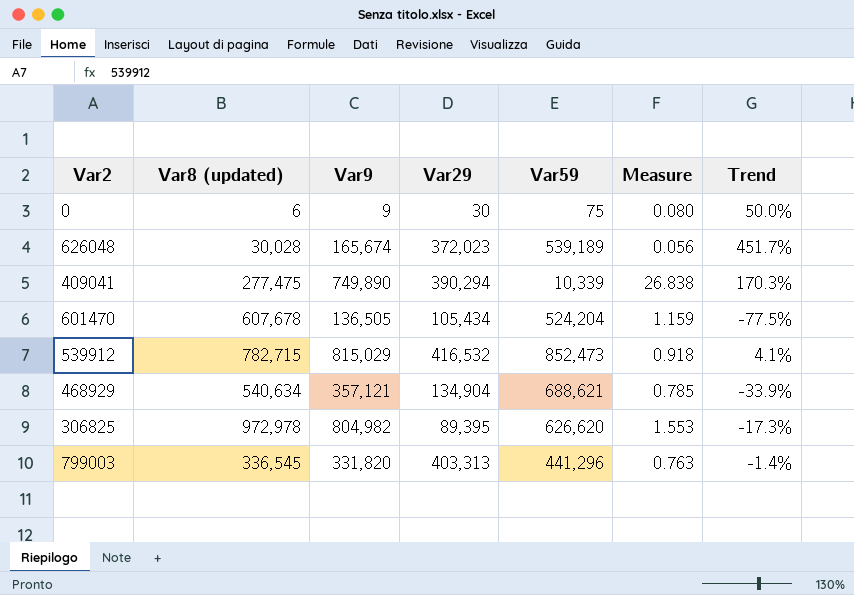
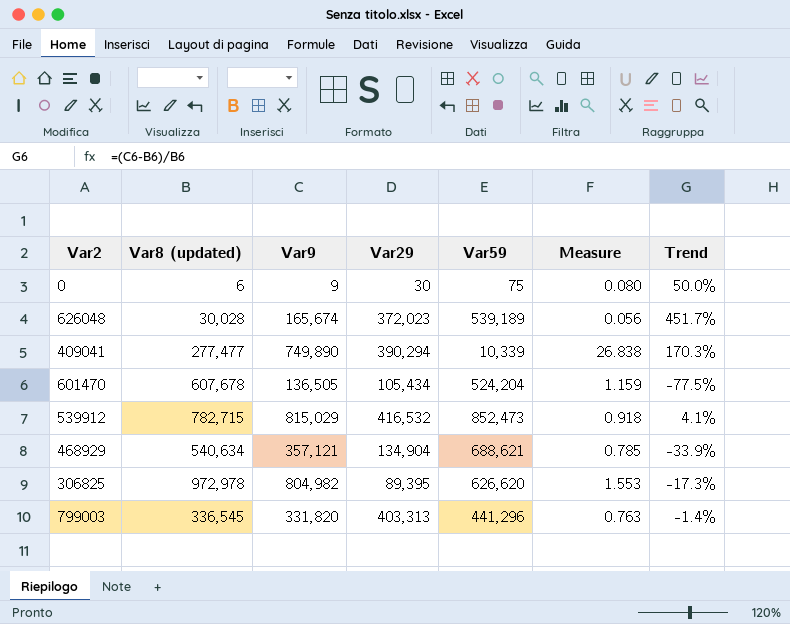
409041 | Var8 (updated): 277,475 -> 277,477

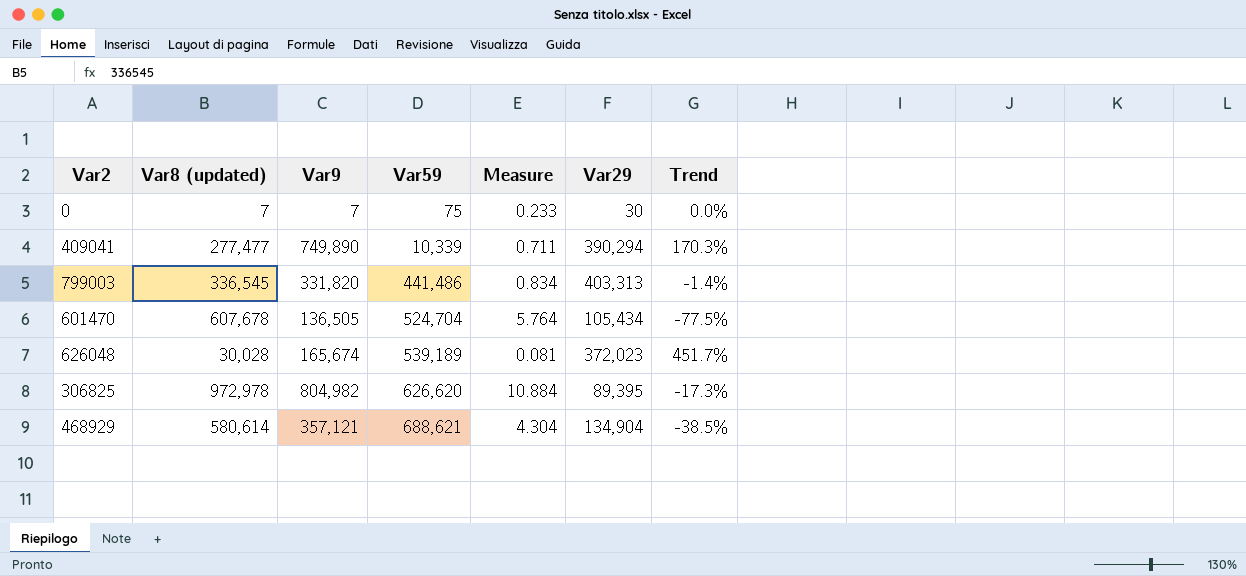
row order: none -> Var59 ascending
column Measure | formula: [Var8 (updated)] / [Var59] -> [Var8 (updated)] / [Var29]
column Var29 | position: 4 -> 6
row 539912: 782,715 | 815,029 | 416,532 | 852,473 | 0.918 | 4.1% -> none
0 | Var8 (updated): 6 -> 7
0 | Var9: 9 -> 7
0 | Trend: 50.0% -> 0.0%
799003 | Var59: 441,296 -> 441,486
601470 | Var59: 524,204 -> 524,704
468929 | Var8 (updated): 540,634 -> 580,614
468929 | Trend: -33.9% -> -38.5%

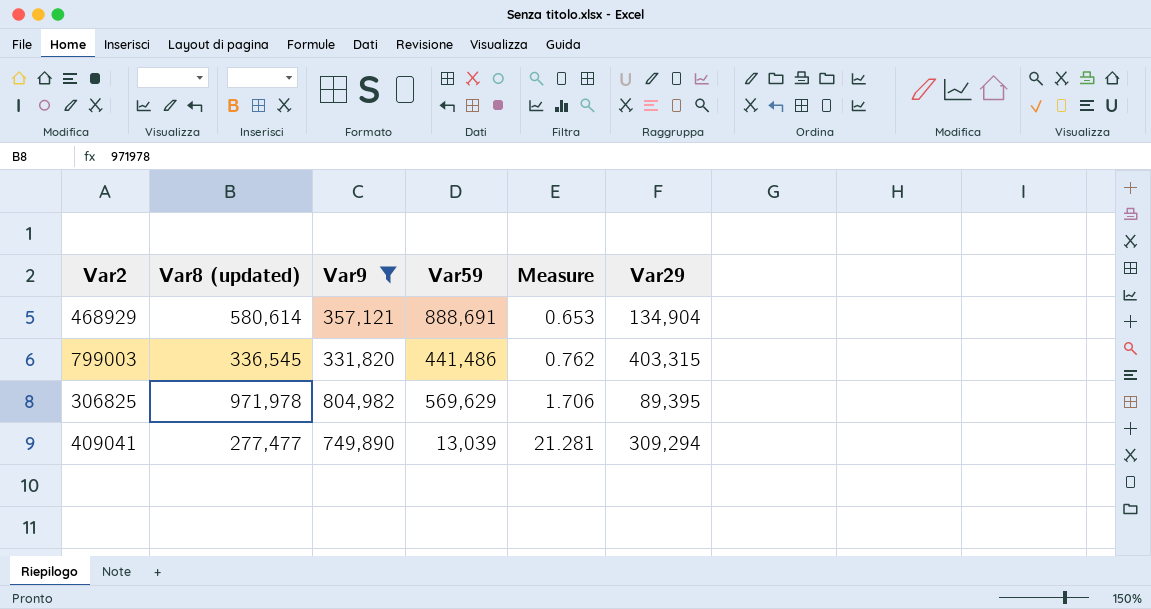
filter: none -> Var9 >= 331,820
row order: Var59 ascending -> Measure ascending
column Trend | formula: ([Var9] - [Var8 (updated)]) / [Var8 (updated)] -> none
column Measure | formula: [Var8 (updated)] / [Var29] -> [Var8 (updated)] / [Var59]
468929 | Var59: 688,621 -> 888,691
799003 | Var29: 403,313 -> 403,315
306825 | Var8 (updated): 972,978 -> 971,978
306825 | Var59: 626,620 -> 569,629
409041 | Var59: 10,339 -> 13,039
409041 | Var29: 390,294 -> 309,294

